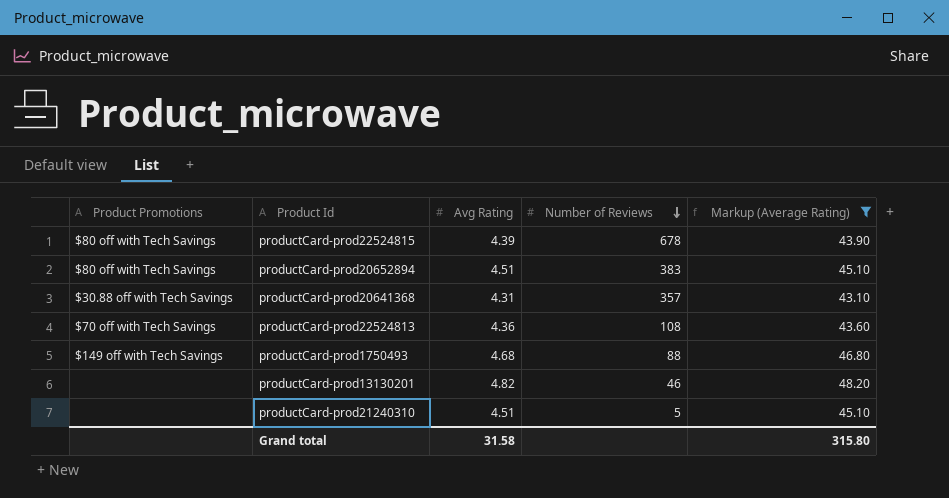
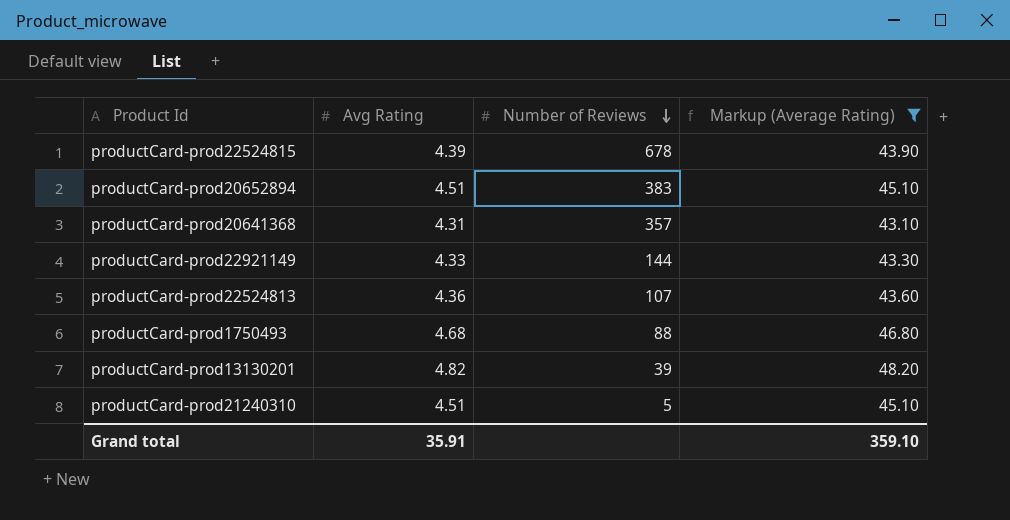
column Product Promotions | position: 1 -> none
row productCard-prod22921149: none -> 4.33 | 144 | 43.30
productCard-prod22524813 | Number of Reviews: 108 -> 107
productCard-prod13130201 | Number of Reviews: 46 -> 39
Grand total | Avg Rating: 31.58 -> 35.91
Grand total | Markup (Average Rating): 315.80 -> 359.10

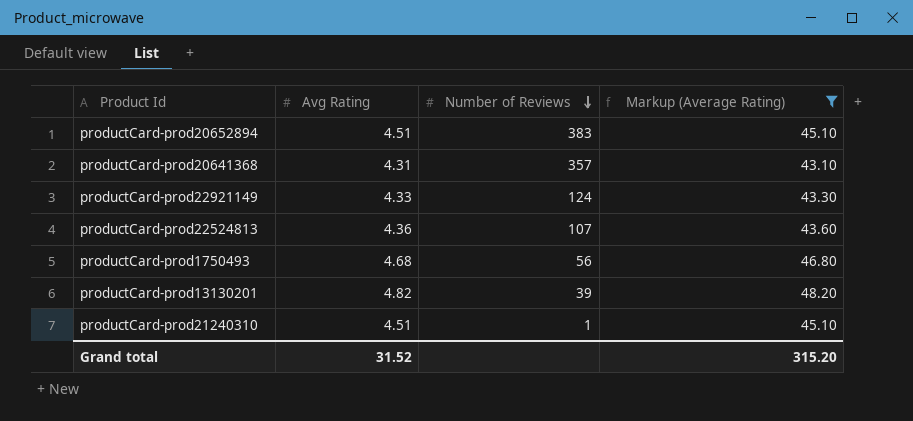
row productCard-prod22524815: 4.39 | 678 | 43.90 -> none
productCard-prod22921149 | Number of Reviews: 144 -> 124
productCard-prod1750493 | Number of Reviews: 88 -> 56
productCard-prod21240310 | Number of Reviews: 5 -> 1
Grand total | Avg Rating: 35.91 -> 31.52
Grand total | Markup (Average Rating): 359.10 -> 315.20

